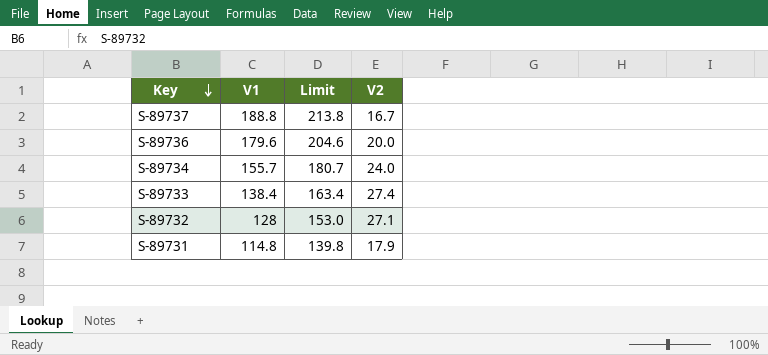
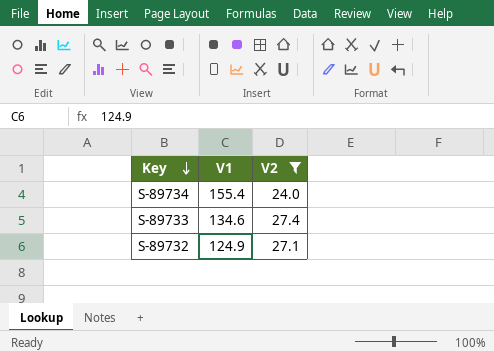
filter: none -> V2 >= 24.0
column Limit | formula: [V1] + 25 -> none
S-89734 | V1: 155.7 -> 155.4
S-89733 | V1: 138.4 -> 134.6
S-89732 | V1: 128 -> 124.9

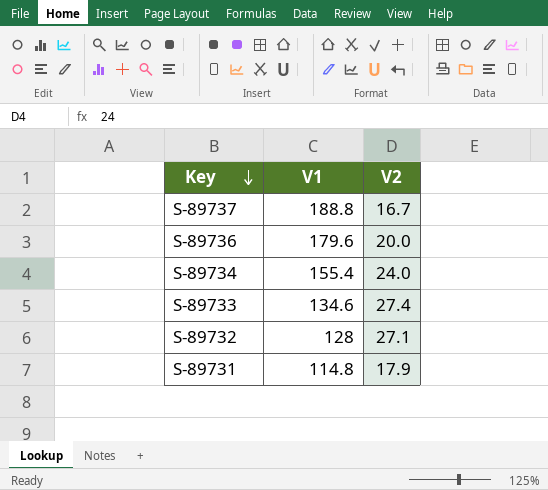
filter: V2 >= 24.0 -> none
S-89732 | V1: 124.9 -> 128

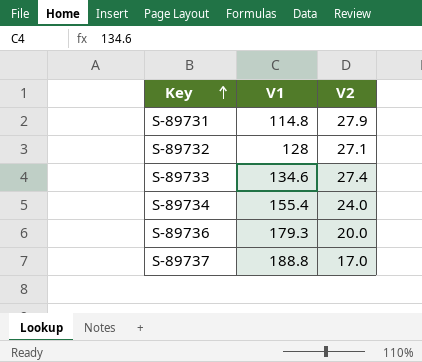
row order: Key descending -> Key ascending
S-89731 | V2: 17.9 -> 27.9
S-89736 | V1: 179.6 -> 179.3
S-89737 | V2: 16.7 -> 17.0

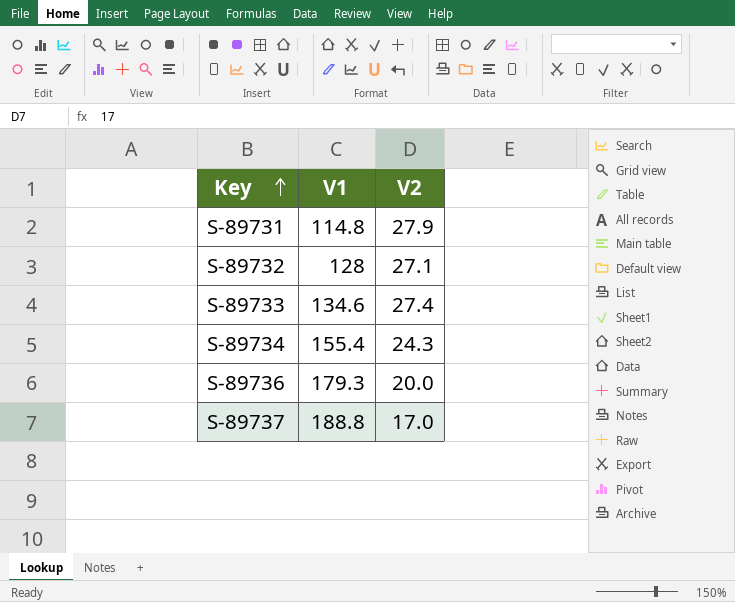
S-89734 | V2: 24.0 -> 24.3

